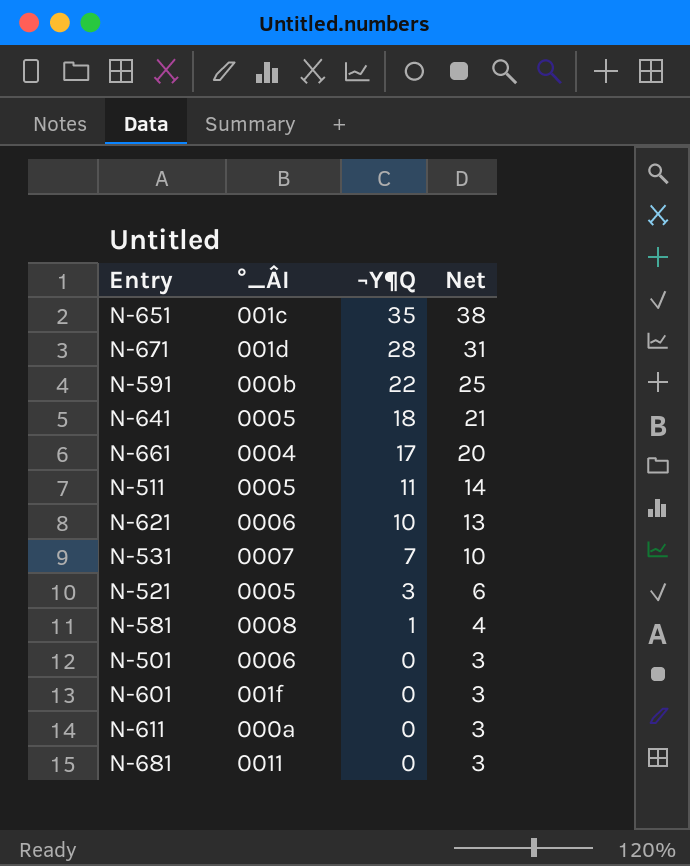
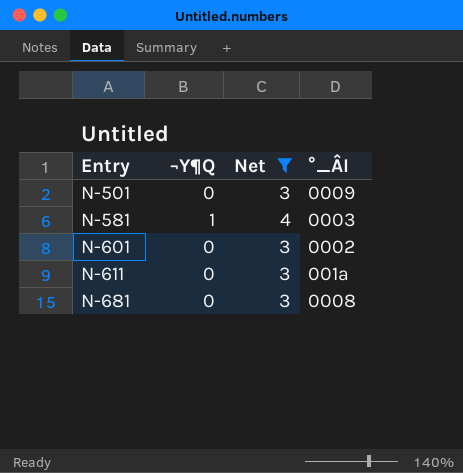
filter: none -> Net <= 4
row order: ¬Y¶Q descending -> Entry ascending
column °_ÂI | position: 2 -> 4
N-501 | °_ÂI: 0006 -> 0009
N-581 | °_ÂI: 0008 -> 0003
N-601 | °_ÂI: 001f -> 0002
N-611 | °_ÂI: 000a -> 001a
N-681 | °_ÂI: 0011 -> 0008

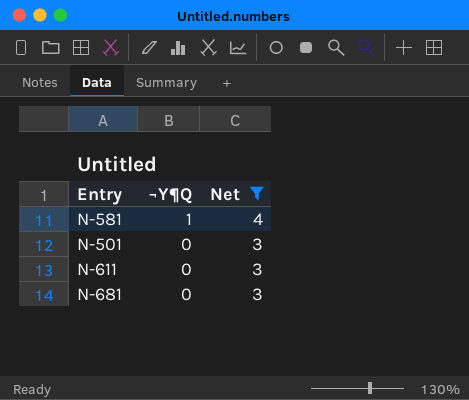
row order: Entry ascending -> ¬Y¶Q descending
column °_ÂI | position: 4 -> none
row N-601: 0 | 3 | 0002 -> none

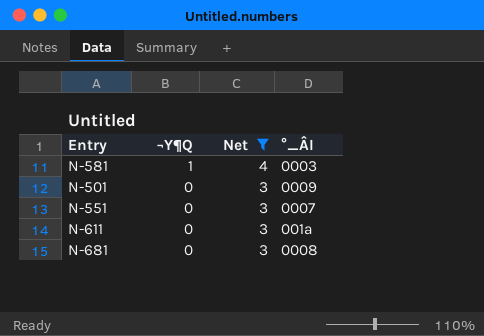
column °_ÂI | position: none -> 4
row N-551: none -> 0 | 3 | 0007

